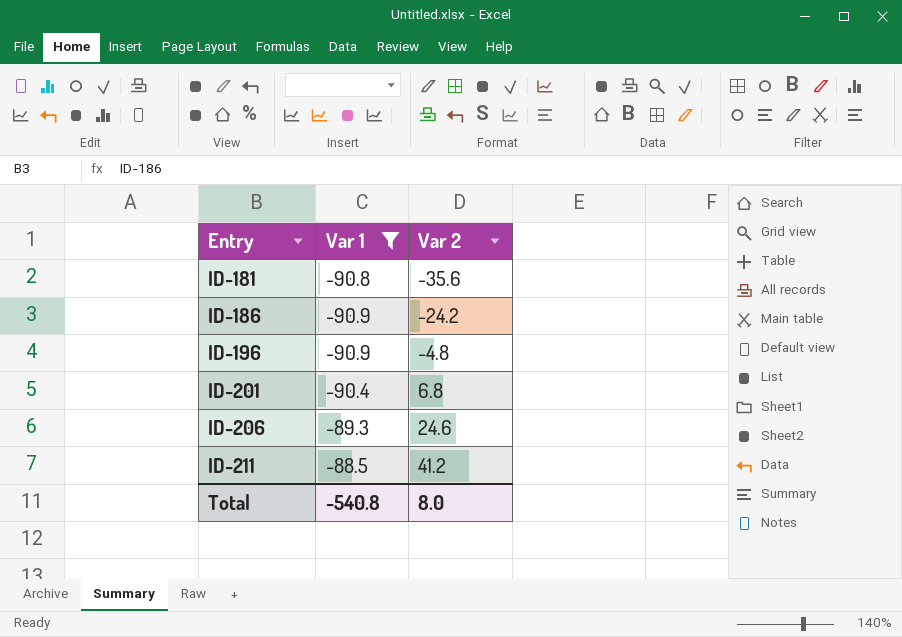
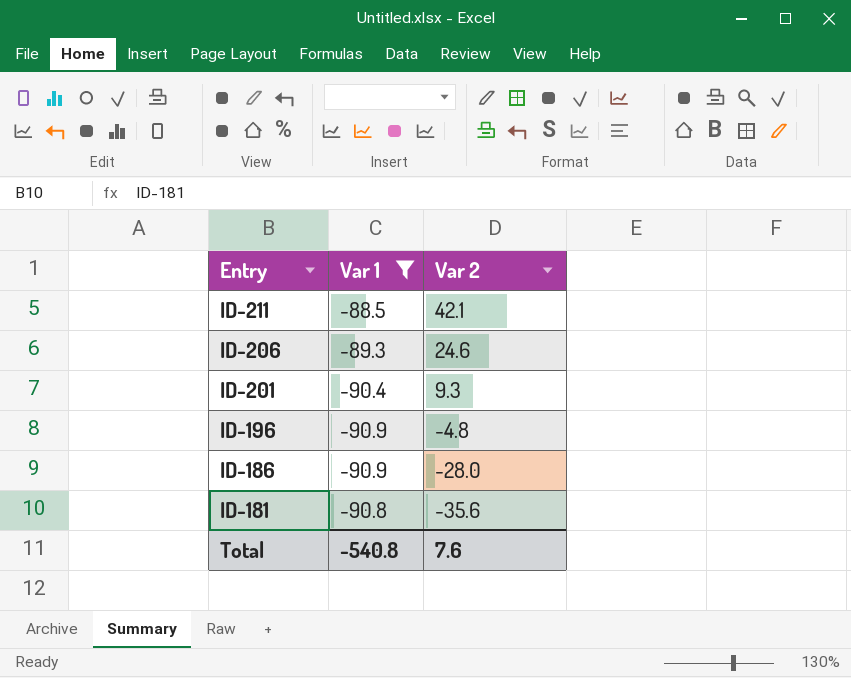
row order: Entry ascending -> Entry descending
ID-211 | Var 2: 41.2 -> 42.1
ID-201 | Var 2: 6.8 -> 9.3
ID-186 | Var 2: -24.2 -> -28.0
Total | Var 2: 8.0 -> 7.6

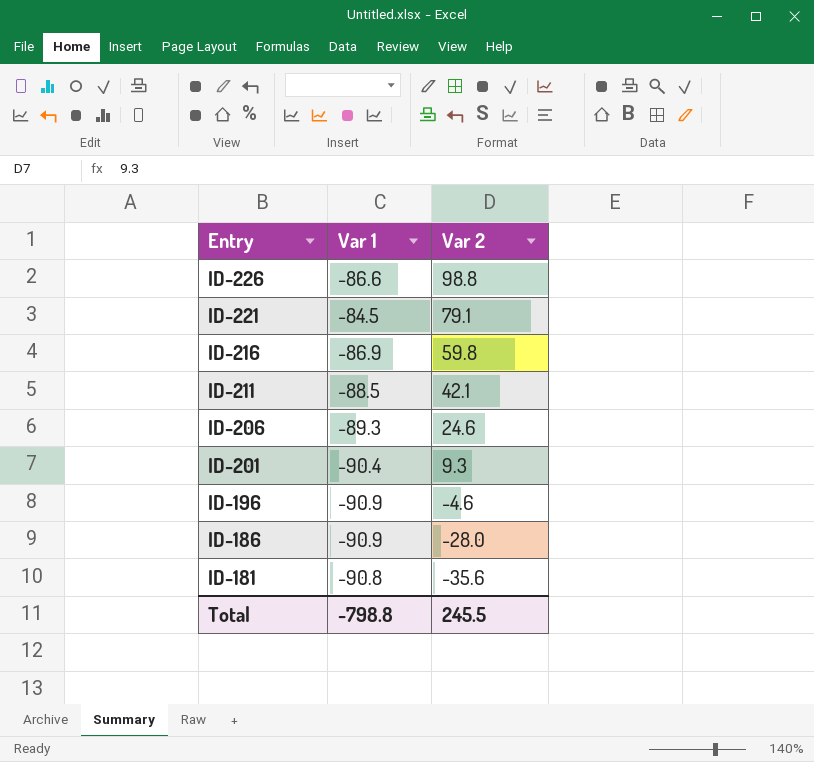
filter: Var 1 <= -88.5 -> none
ID-196 | Var 2: -4.8 -> -4.6
Total | Var 1: -540.8 -> -798.8
Total | Var 2: 7.6 -> 245.5

